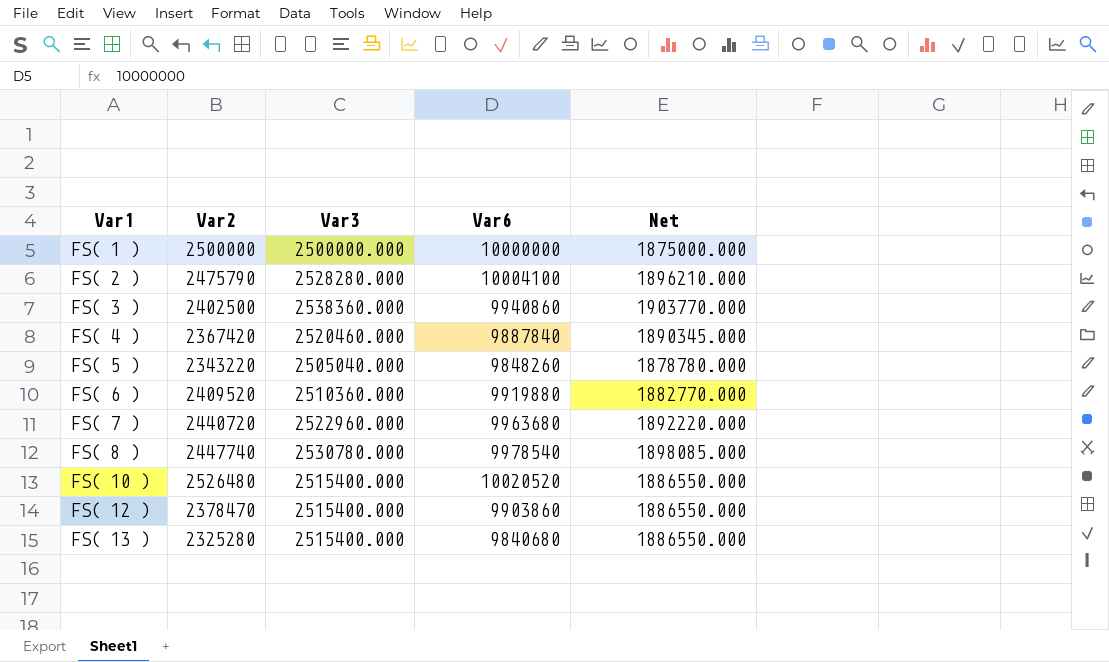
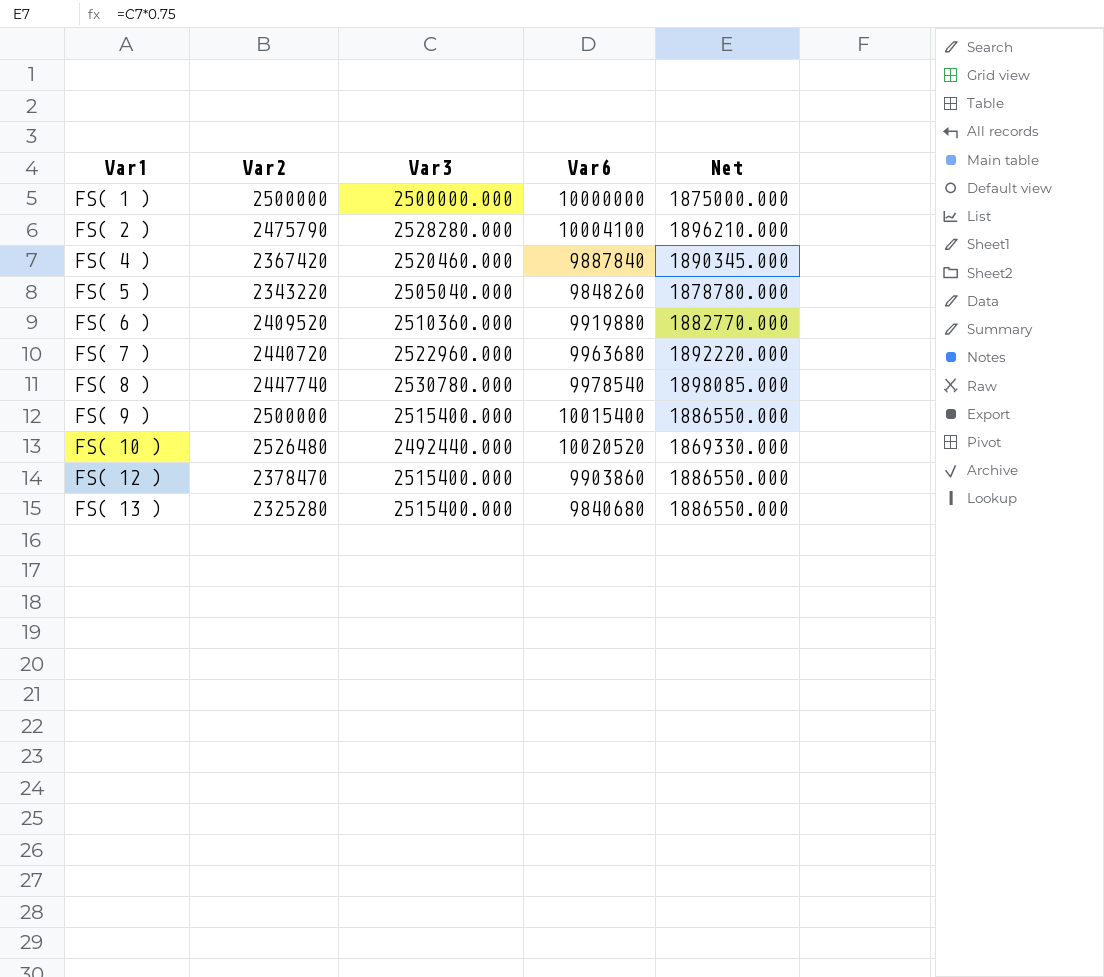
row FS( 3 ): 2402500 | 2538360.000 | 9940860 | 1903770.000 -> none
row FS( 9 ): none -> 2500000 | 2515400.000 | 10015400 | 1886550.000
FS( 10 ) | Var3: 2515400.000 -> 2492440.000
FS( 10 ) | Net: 1886550.000 -> 1869330.000

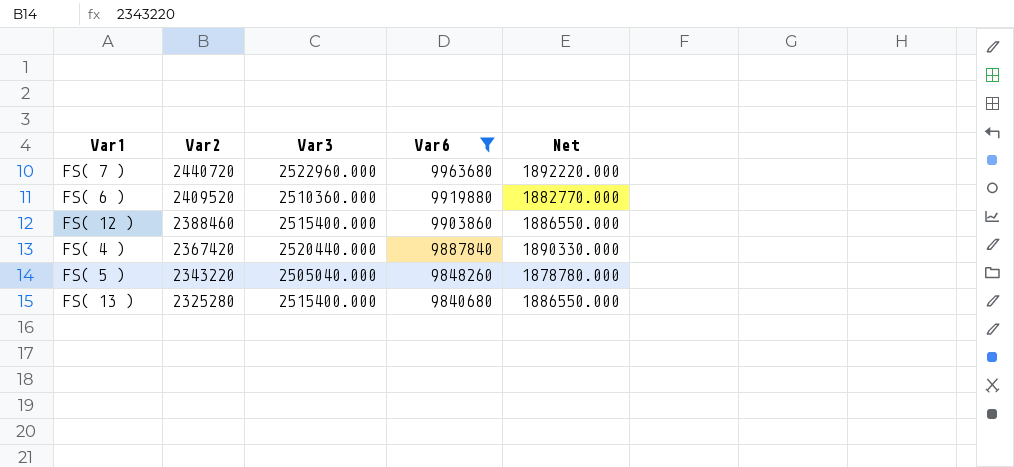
filter: none -> Var6 <= 9963680
row order: Var1 ascending -> Var2 descending
FS( 12 ) | Var2: 2378470 -> 2388460
FS( 4 ) | Var3: 2520460.000 -> 2520440.000
FS( 4 ) | Net: 1890345.000 -> 1890330.000

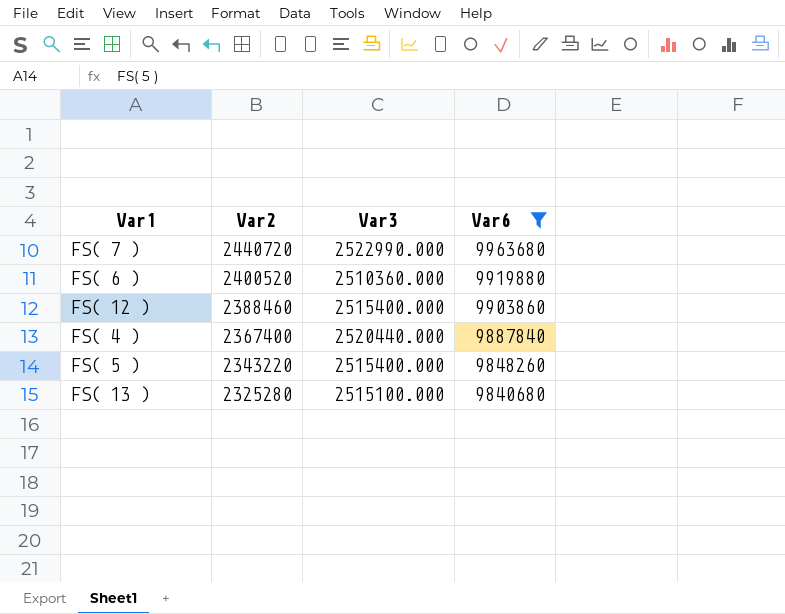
column Net | formula: [Var3] * 0.75 -> none
FS( 7 ) | Var3: 2522960.000 -> 2522990.000
FS( 6 ) | Var2: 2409520 -> 2400520
FS( 4 ) | Var2: 2367420 -> 2367400
FS( 5 ) | Var3: 2505040.000 -> 2515400.000
FS( 13 ) | Var3: 2515400.000 -> 2515100.000

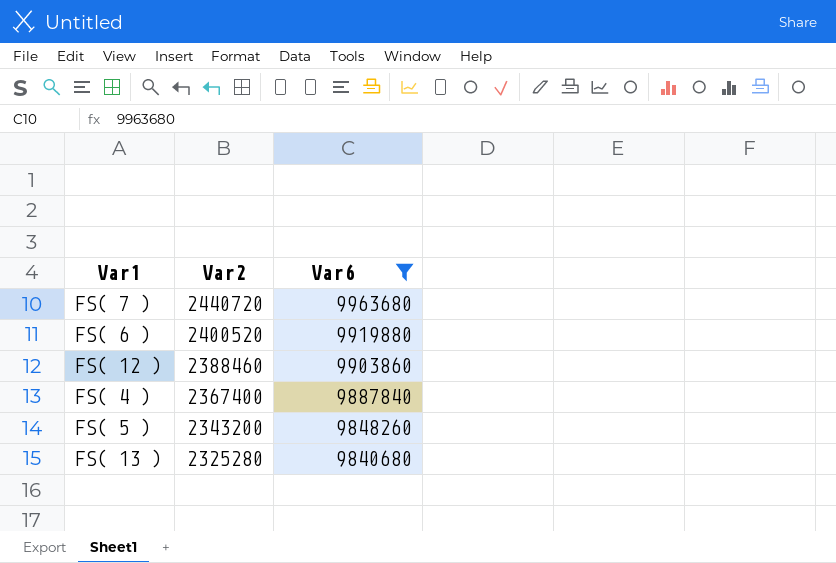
column Var3 | position: 3 -> none
FS( 5 ) | Var2: 2343220 -> 2343200

